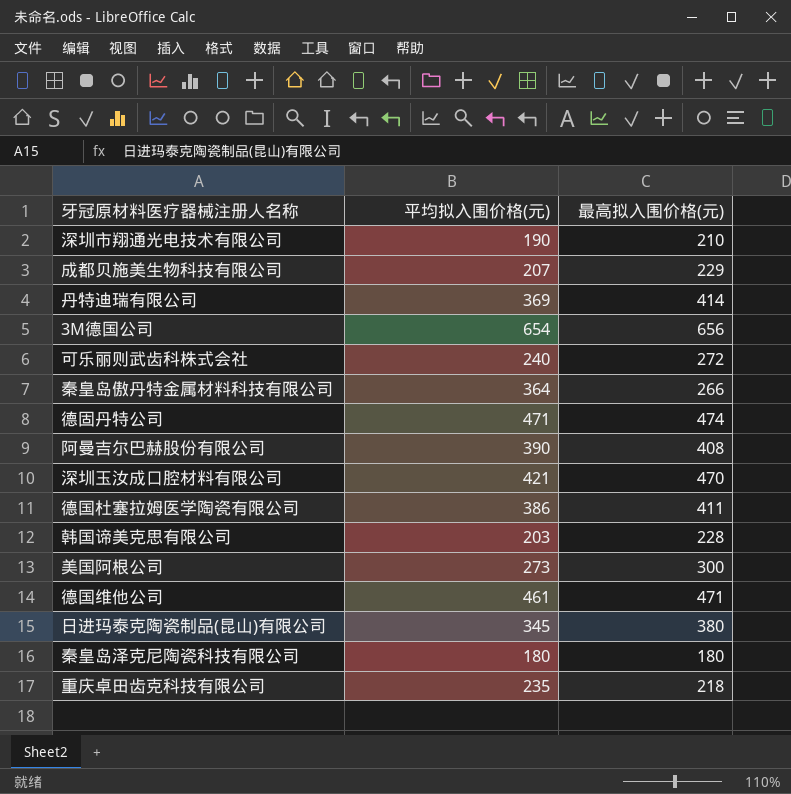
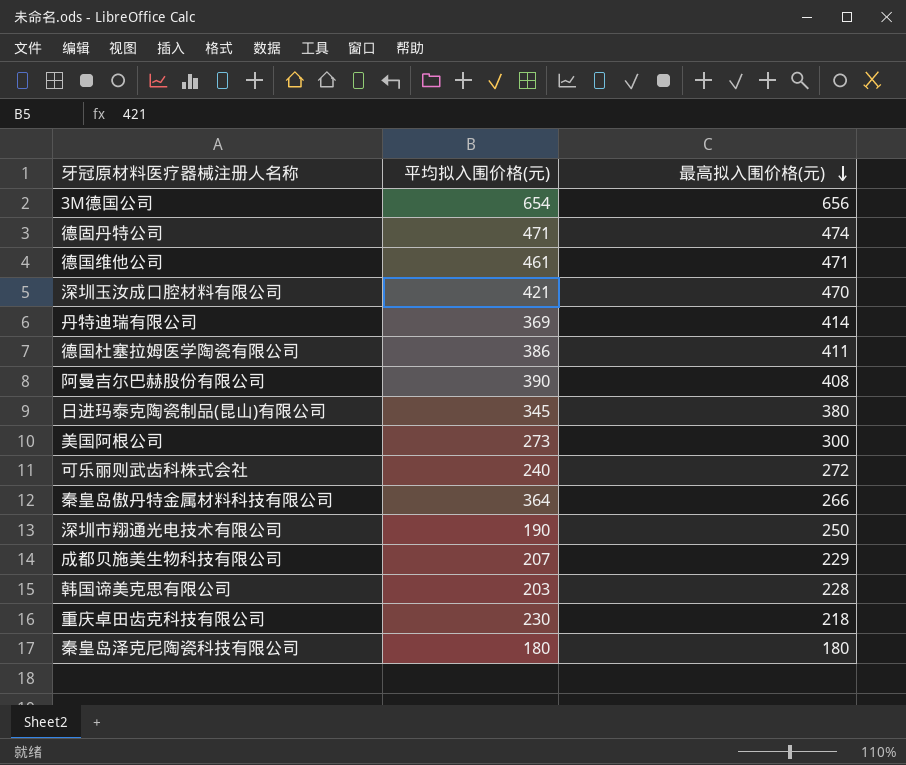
row order: none -> 最高拟入围价格(元) descending
深圳市翔通光电技术有限公司 | 最高拟入围价格(元): 210 -> 250
重庆卓田齿克科技有限公司 | 平均拟入围价格(元): 235 -> 230

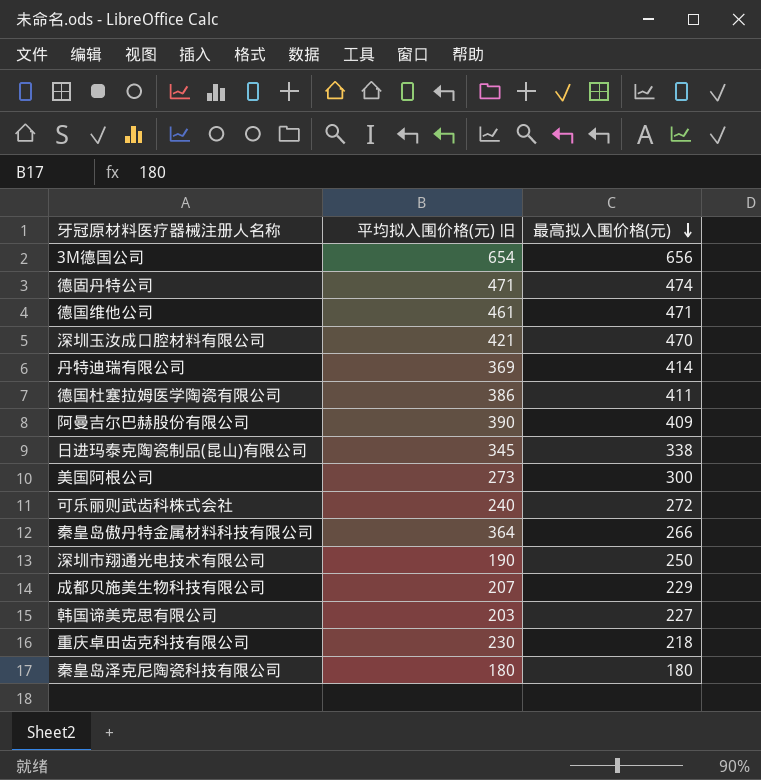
column name: 平均拟入围价格(元) -> 平均拟入围价格(元) 旧
阿曼吉尔巴赫股份有限公司 | 最高拟入围价格(元): 408 -> 409
日进玛泰克陶瓷制品(昆山)有限公司 | 最高拟入围价格(元): 380 -> 338
韩国谛美克思有限公司 | 最高拟入围价格(元): 228 -> 227

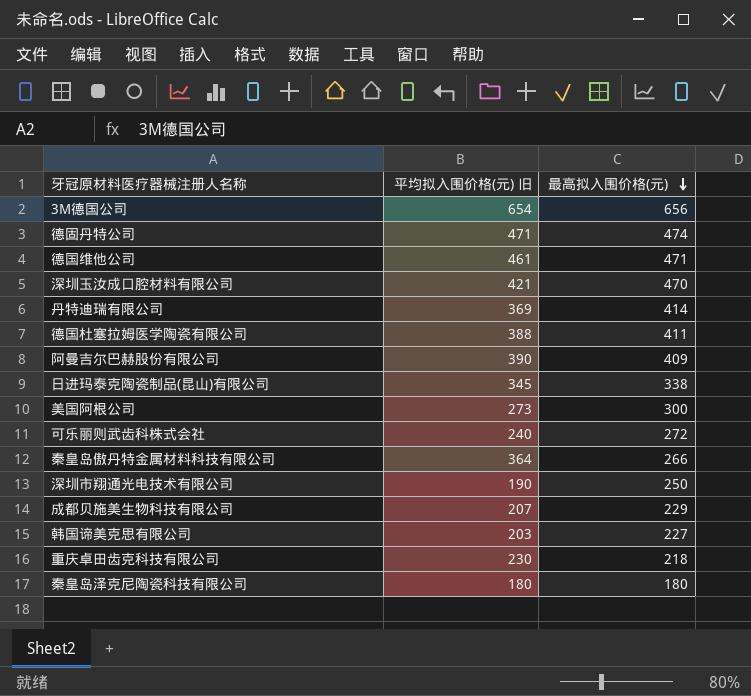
德国杜塞拉姆医学陶瓷有限公司 | 平均拟入围价格(元) 旧: 386 -> 388

